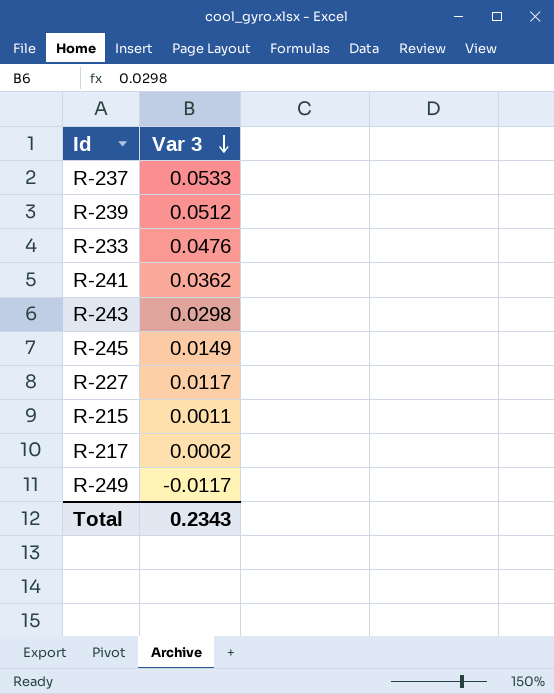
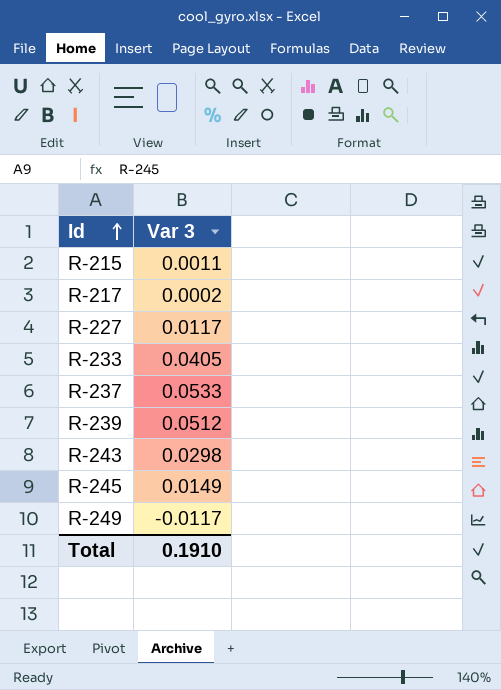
row order: Var 3 descending -> Id ascending
row R-241: 0.0362 -> none
R-233 | Var 3: 0.0476 -> 0.0405
Total | Var 3: 0.2343 -> 0.1910

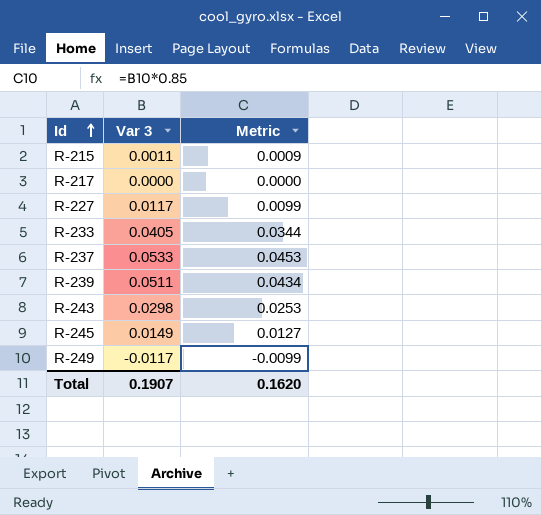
column Metric | formula: none -> [Var 3] * 0.85
R-217 | Var 3: 0.0002 -> 0.0000
R-239 | Var 3: 0.0512 -> 0.0511
Total | Var 3: 0.1910 -> 0.1907

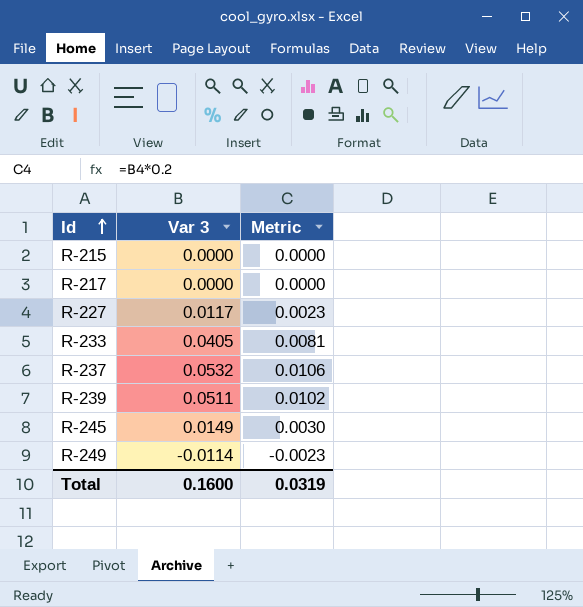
column Metric | formula: [Var 3] * 0.85 -> [Var 3] * 0.2
row R-243: 0.0298 | 0.0253 -> none
R-215 | Var 3: 0.0011 -> 0.0000
R-237 | Var 3: 0.0533 -> 0.0532
R-249 | Var 3: -0.0117 -> -0.0114
Total | Var 3: 0.1907 -> 0.1600
Total | Metric: 0.1620 -> 0.0319

